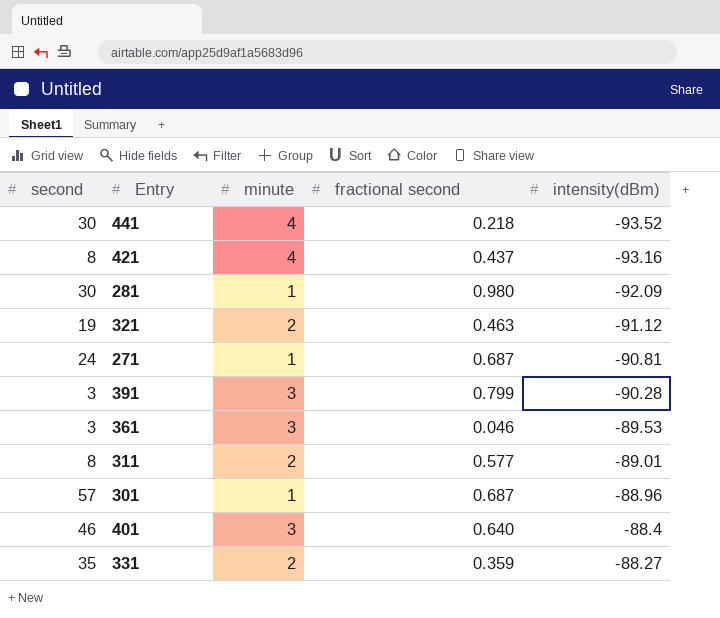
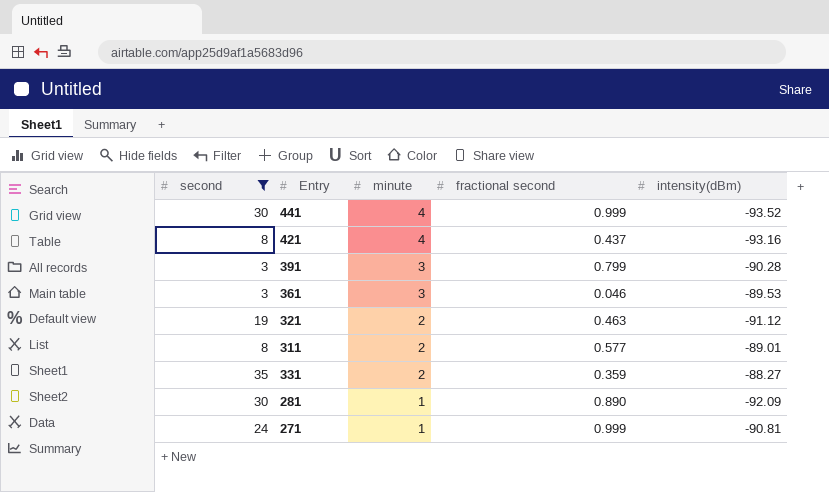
filter: none -> second <= 35
row order: intensity(dBm) ascending -> minute descending
441 | fractional second: 0.218 -> 0.999
281 | fractional second: 0.980 -> 0.890
271 | fractional second: 0.687 -> 0.999

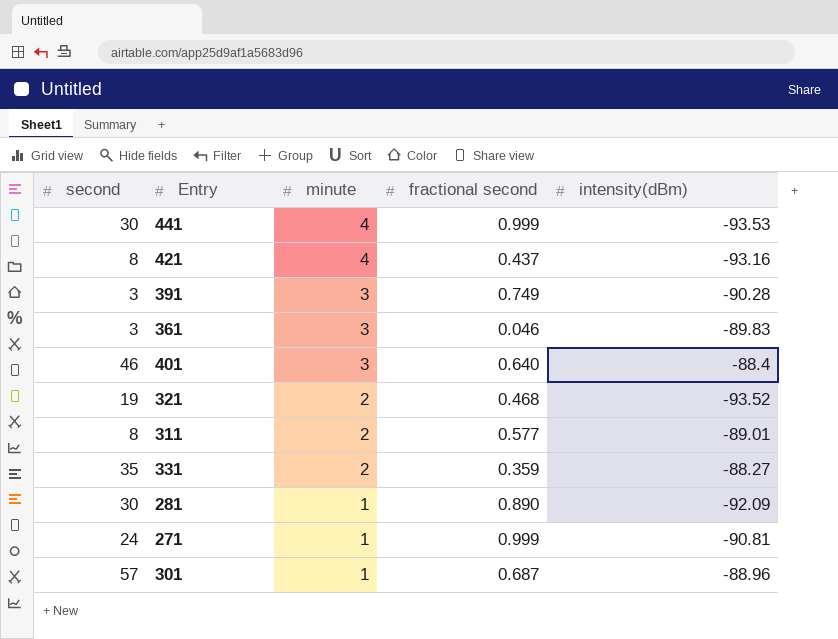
filter: second <= 35 -> none
441 | intensity(dBm): -93.52 -> -93.53
391 | fractional second: 0.799 -> 0.749
361 | intensity(dBm): -89.53 -> -89.83
321 | fractional second: 0.463 -> 0.468
321 | intensity(dBm): -91.12 -> -93.52

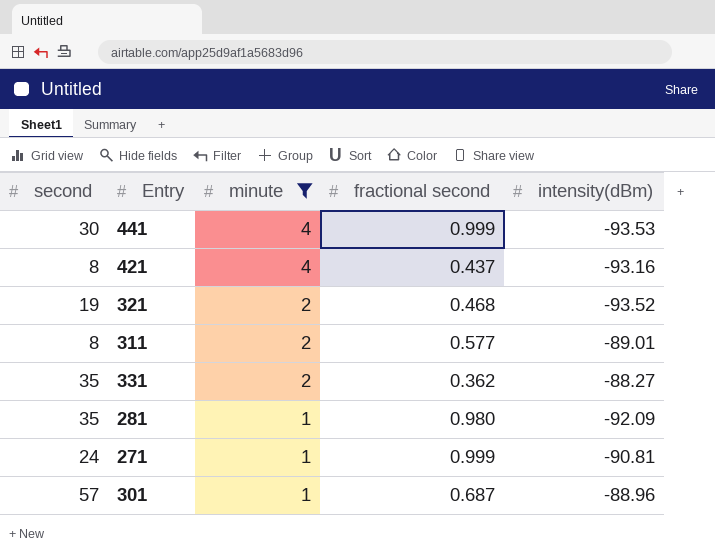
filter: none -> minute != 3
331 | fractional second: 0.359 -> 0.362
281 | second: 30 -> 35
281 | fractional second: 0.890 -> 0.980

